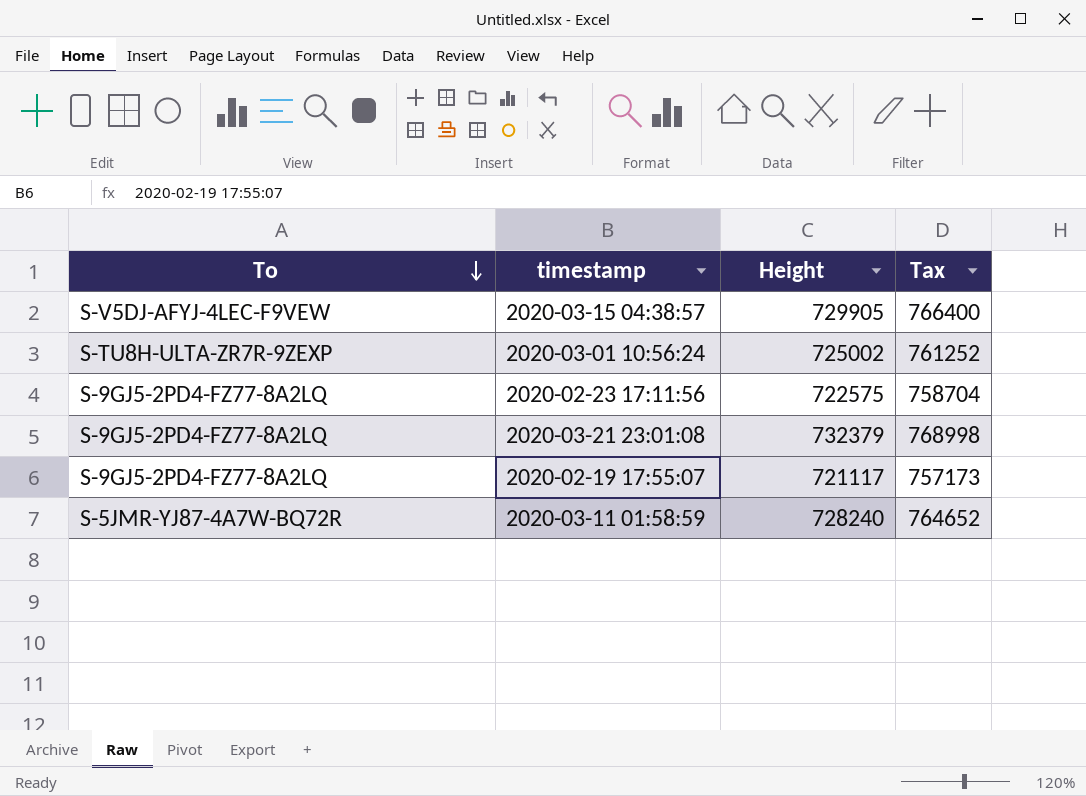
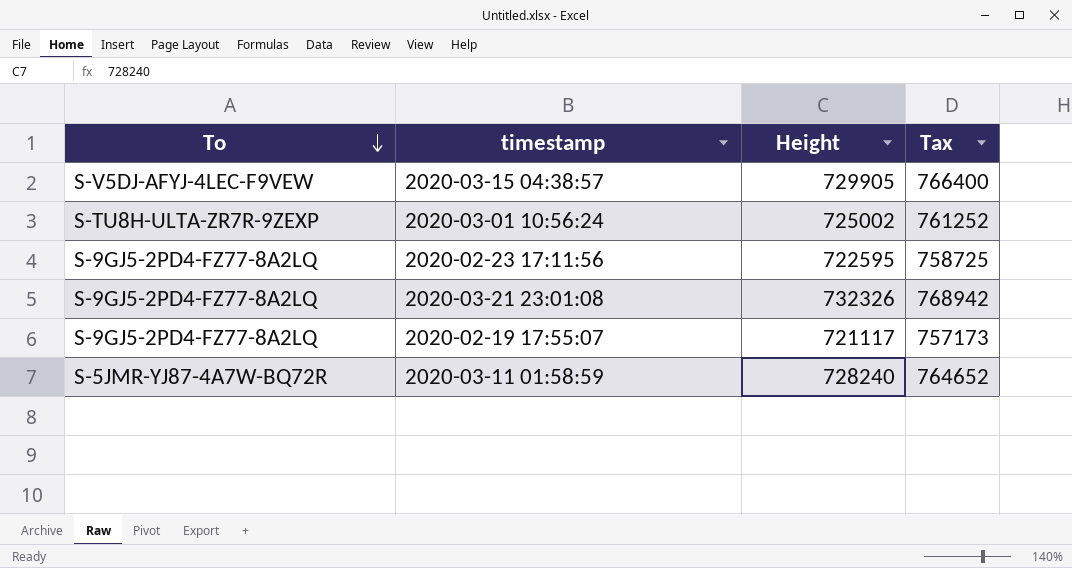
2020-02-23 17:11:56 | Height: 722575 -> 722595
2020-02-23 17:11:56 | Tax: 758704 -> 758725
2020-03-21 23:01:08 | Height: 732379 -> 732326
2020-03-21 23:01:08 | Tax: 768998 -> 768942

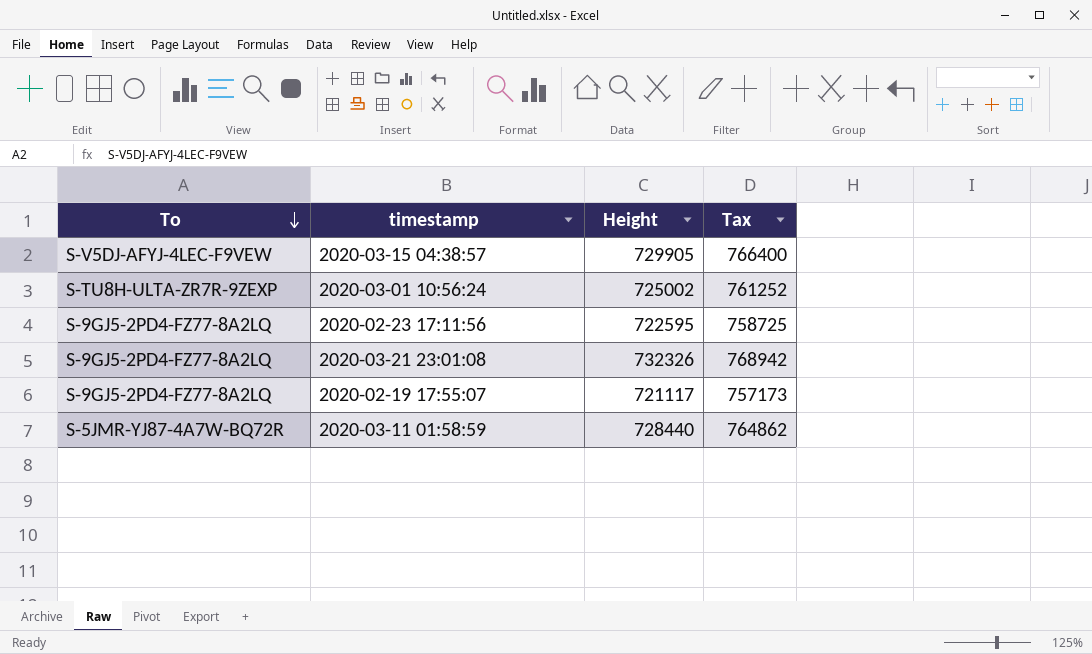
2020-03-11 01:58:59 | Height: 728240 -> 728440
2020-03-11 01:58:59 | Tax: 764652 -> 764862

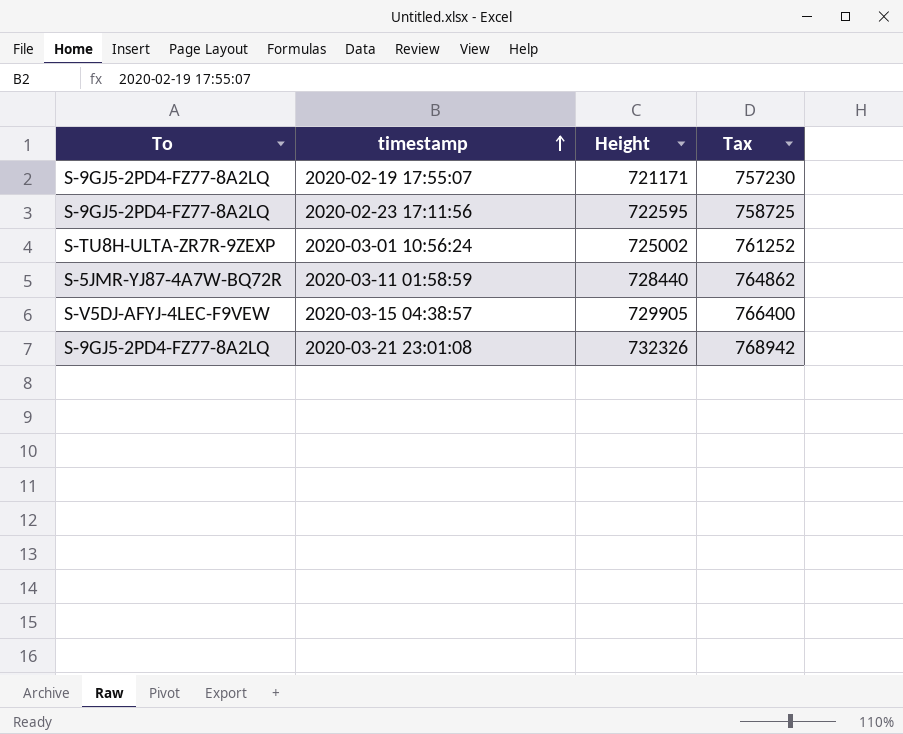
row order: To descending -> timestamp ascending
2020-02-19 17:55:07 | Height: 721117 -> 721171
2020-02-19 17:55:07 | Tax: 757173 -> 757230

